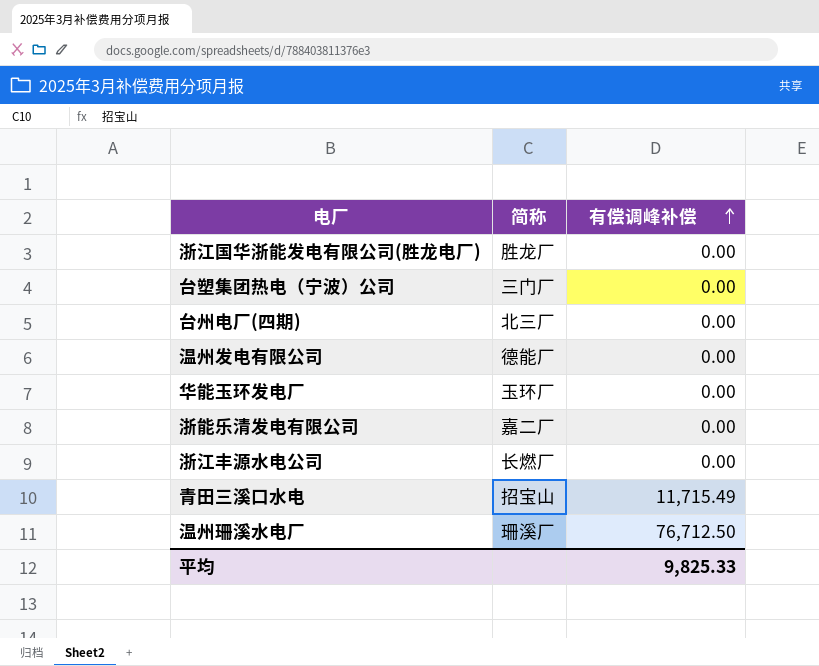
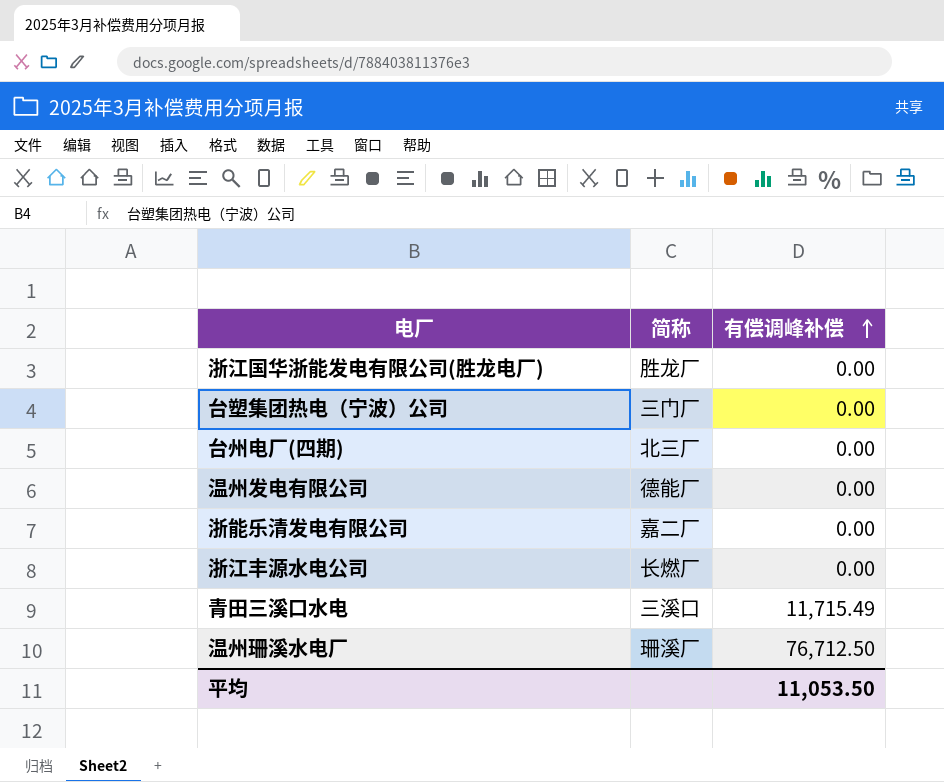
row 华能玉环发电厂: 玉环厂 | 0.00 -> none
青田三溪口水电 | 简称: 招宝山 -> 三溪口
平均 | 有偿调峰补偿: 9,825.33 -> 11,053.50

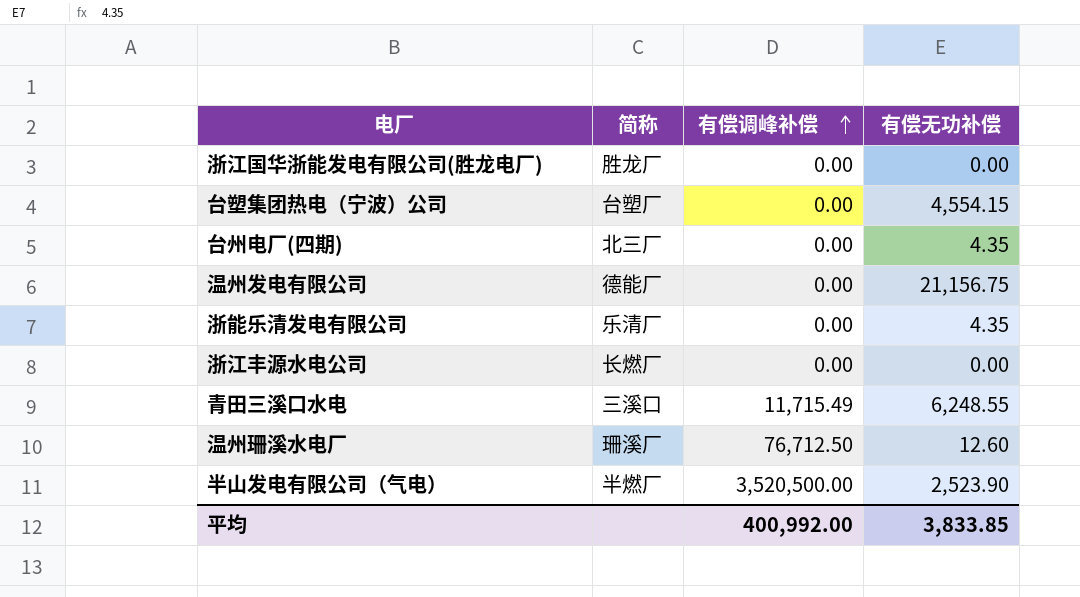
column 有偿无功补偿 | position: none -> 4
台塑集团热电（宁波）公司 | 简称: 三门厂 -> 台塑厂
浙能乐清发电有限公司 | 简称: 嘉二厂 -> 乐清厂
row 半山发电有限公司（气电）: none -> 半燃厂 | 3,520,500.00 | 2,523.90
平均 | 有偿调峰补偿: 11,053.50 -> 400,992.00

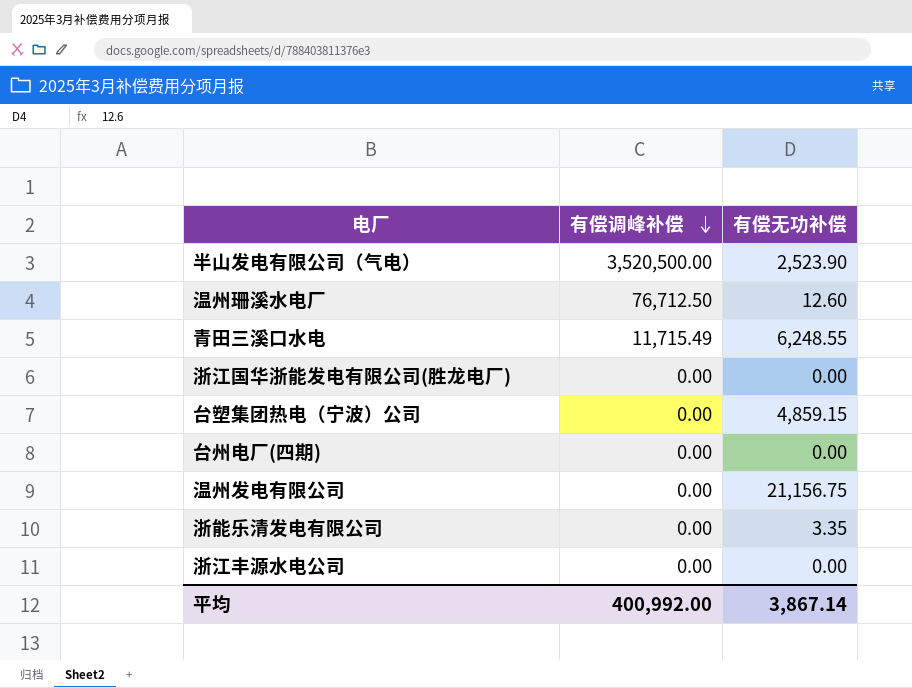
row order: 有偿调峰补偿 ascending -> 有偿调峰补偿 descending
column 简称 | position: 2 -> none
台塑集团热电（宁波）公司 | 有偿无功补偿: 4,554.15 -> 4,859.15
台州电厂(四期) | 有偿无功补偿: 4.35 -> 0.00
浙能乐清发电有限公司 | 有偿无功补偿: 4.35 -> 3.35
平均 | 有偿无功补偿: 3,833.85 -> 3,867.14

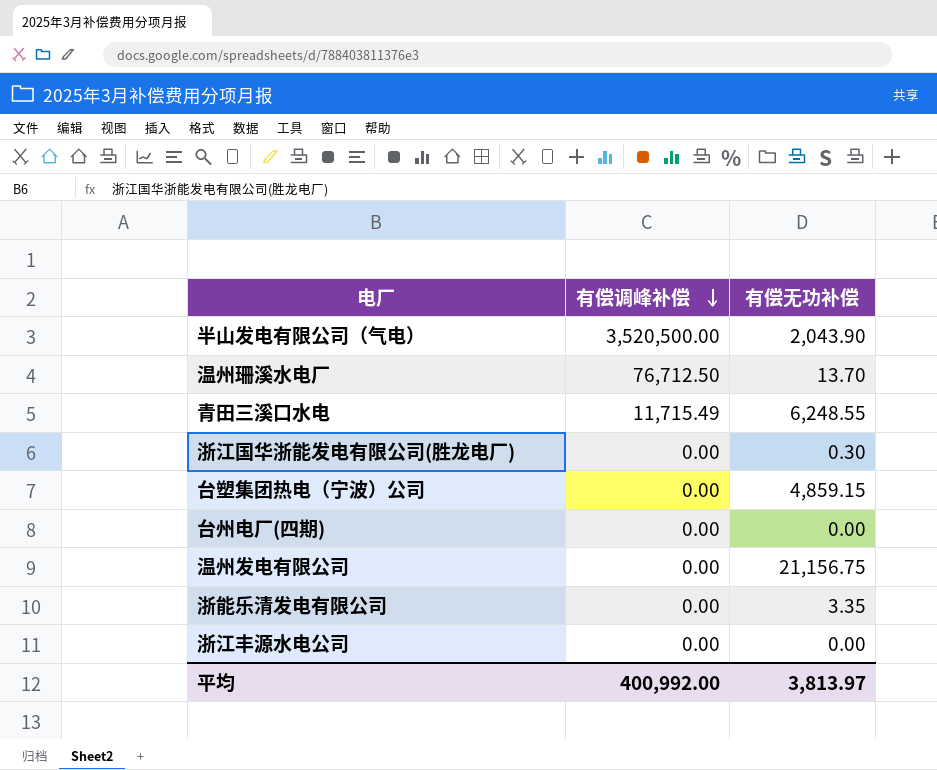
半山发电有限公司（气电） | 有偿无功补偿: 2,523.90 -> 2,043.90
温州珊溪水电厂 | 有偿无功补偿: 12.60 -> 13.70
浙江国华浙能发电有限公司(胜龙电厂) | 有偿无功补偿: 0.00 -> 0.30
平均 | 有偿无功补偿: 3,867.14 -> 3,813.97

